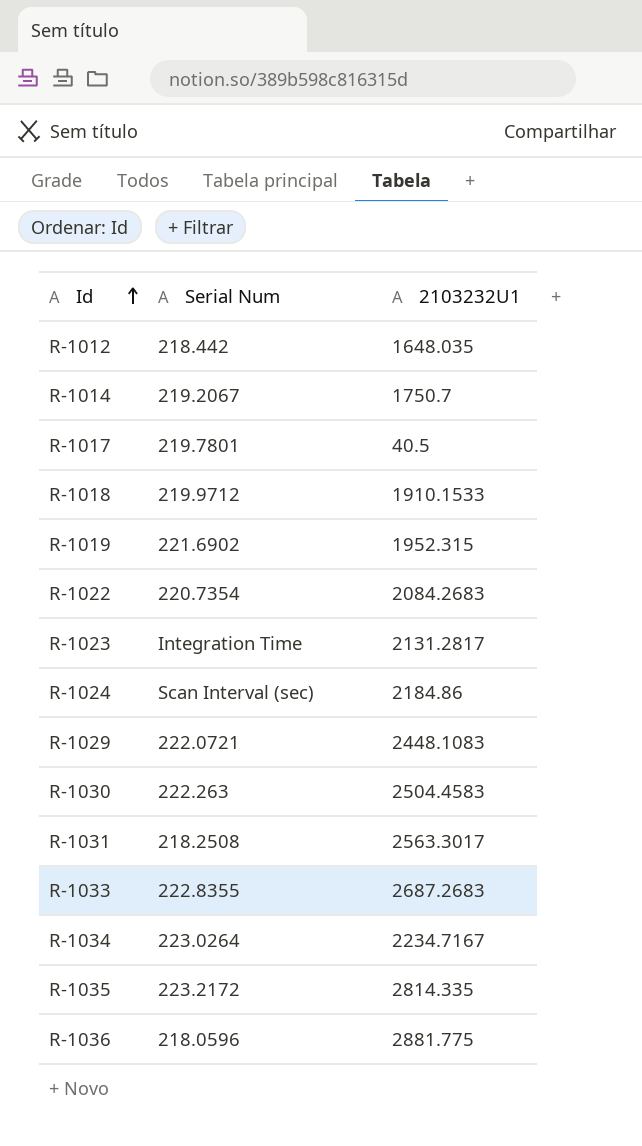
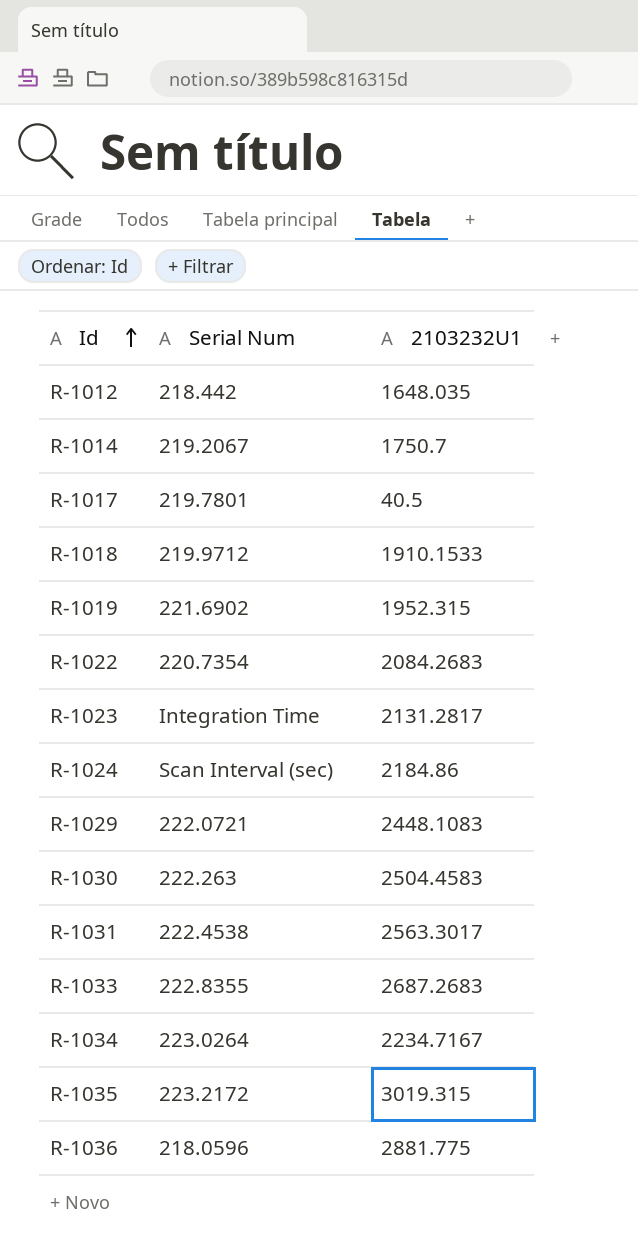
R-1031 | Serial Num: 218.2508 -> 222.4538
R-1035 | 2103232U1: 2814.335 -> 3019.315

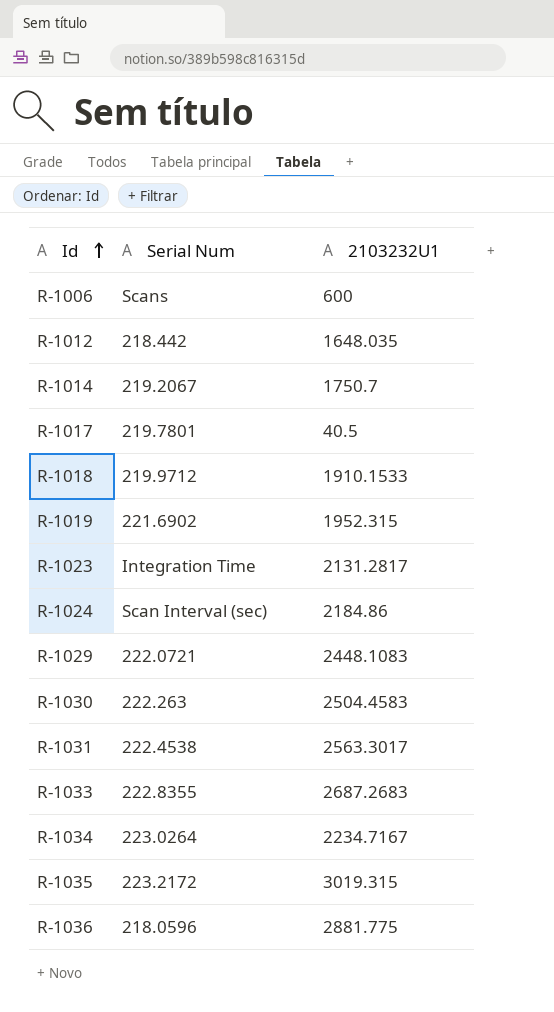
row R-1022: 220.7354 | 2084.2683 -> none
row R-1006: none -> Scans | 600

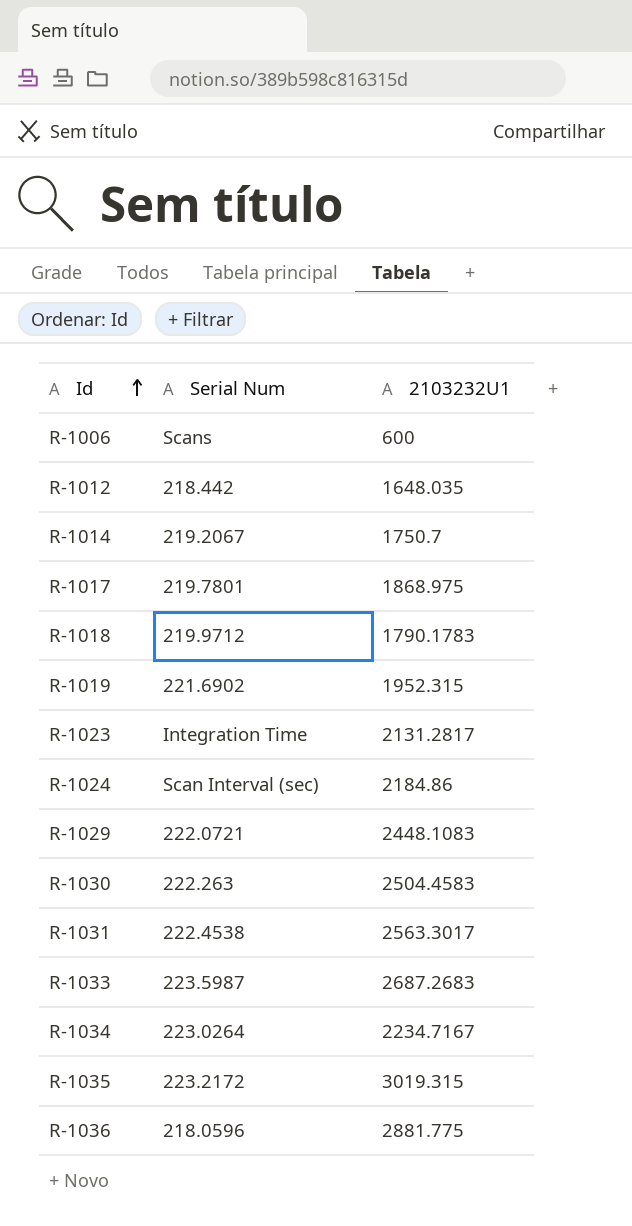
R-1017 | 2103232U1: 40.5 -> 1868.975
R-1018 | 2103232U1: 1910.1533 -> 1790.1783
R-1033 | Serial Num: 222.8355 -> 223.5987

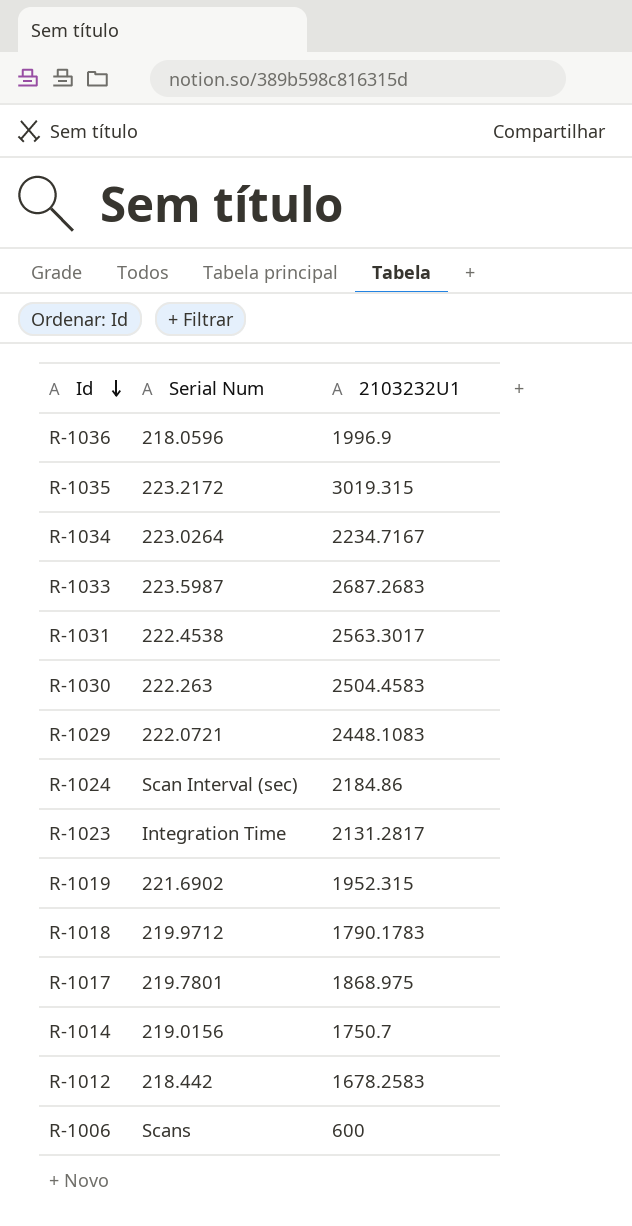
row order: Id ascending -> Id descending
R-1036 | 2103232U1: 2881.775 -> 1996.9
R-1014 | Serial Num: 219.2067 -> 219.0156
R-1012 | 2103232U1: 1648.035 -> 1678.2583

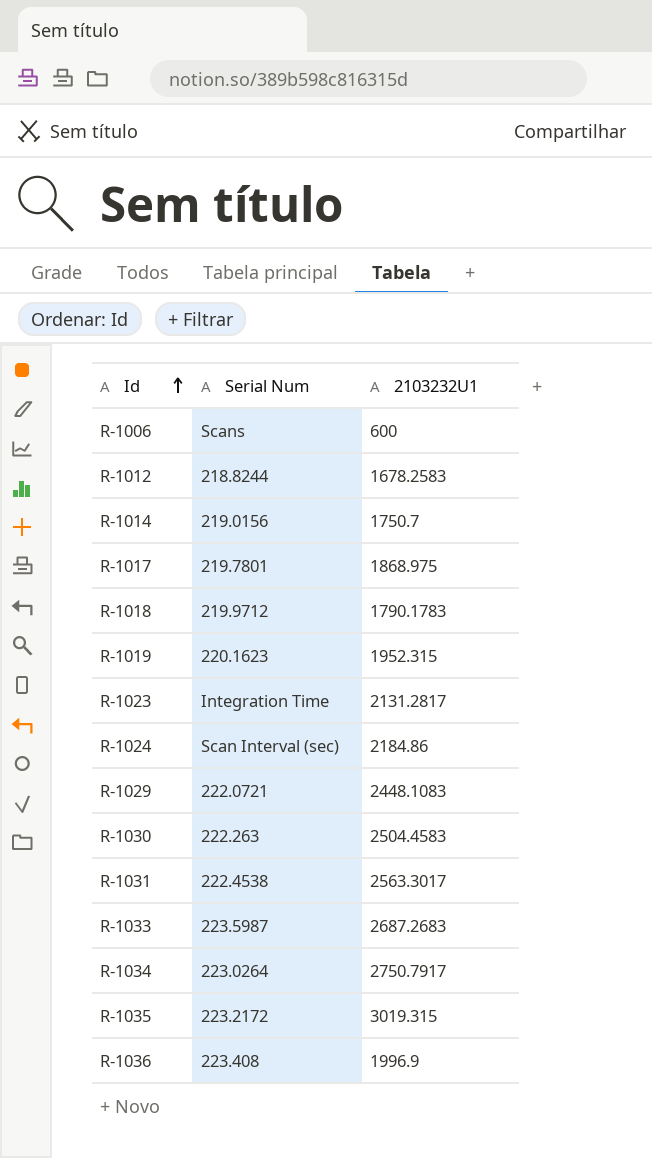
row order: Id descending -> Id ascending
R-1012 | Serial Num: 218.442 -> 218.8244
R-1019 | Serial Num: 221.6902 -> 220.1623
R-1034 | 2103232U1: 2234.7167 -> 2750.7917
R-1036 | Serial Num: 218.0596 -> 223.408

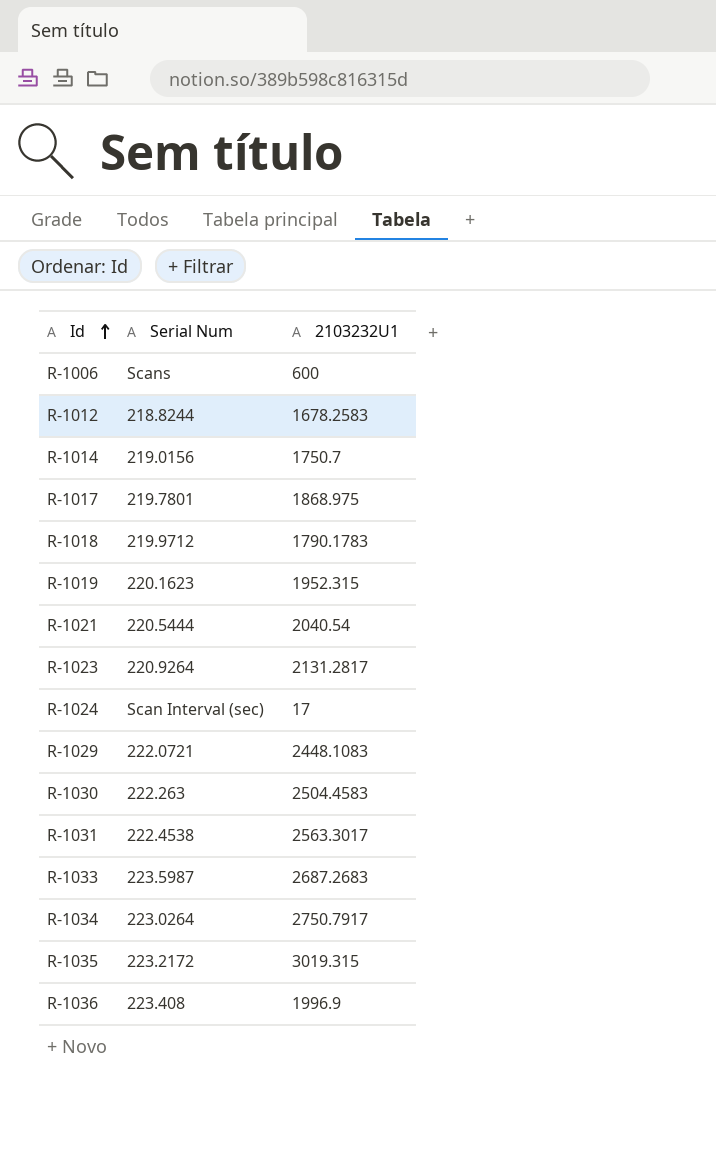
row R-1021: none -> 220.5444 | 2040.54
R-1023 | Serial Num: Integration Time -> 220.9264
R-1024 | 2103232U1: 2184.86 -> 17

